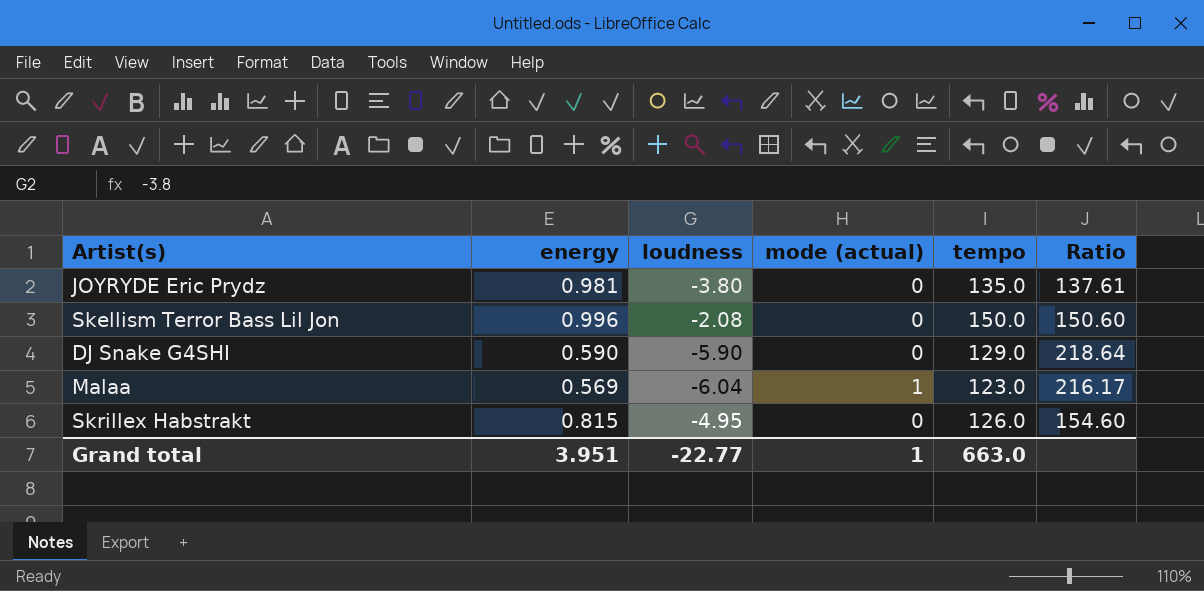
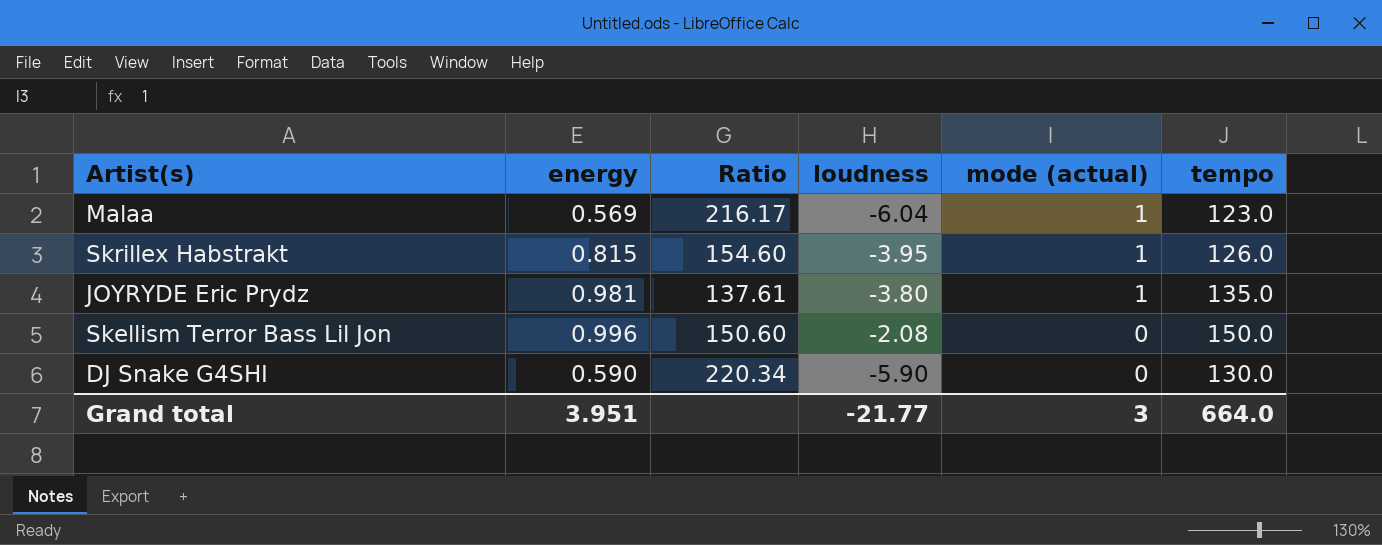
row order: none -> mode (actual) descending
column Ratio | position: 6 -> 3
Skrillex Habstrakt | loudness: -4.95 -> -3.95
Skrillex Habstrakt | mode (actual): 0 -> 1
JOYRYDE Eric Prydz | mode (actual): 0 -> 1
DJ Snake G4SHI | Ratio: 218.64 -> 220.34
DJ Snake G4SHI | tempo: 129.0 -> 130.0
Grand total | loudness: -22.77 -> -21.77
Grand total | mode (actual): 1 -> 3
Grand total | tempo: 663.0 -> 664.0

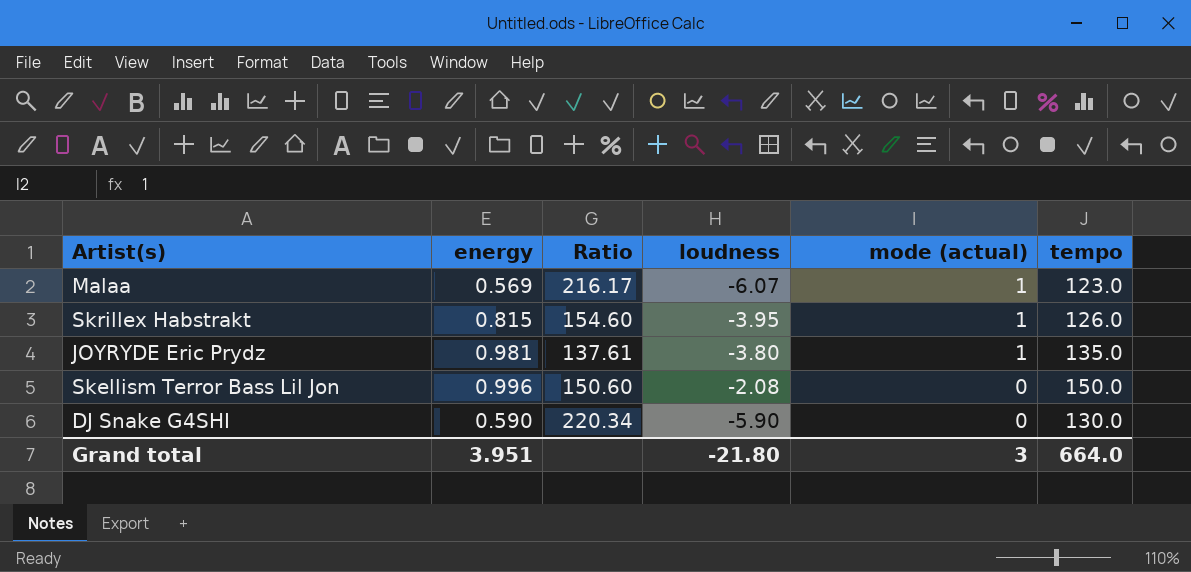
Malaa | loudness: -6.04 -> -6.07
Grand total | loudness: -21.77 -> -21.80

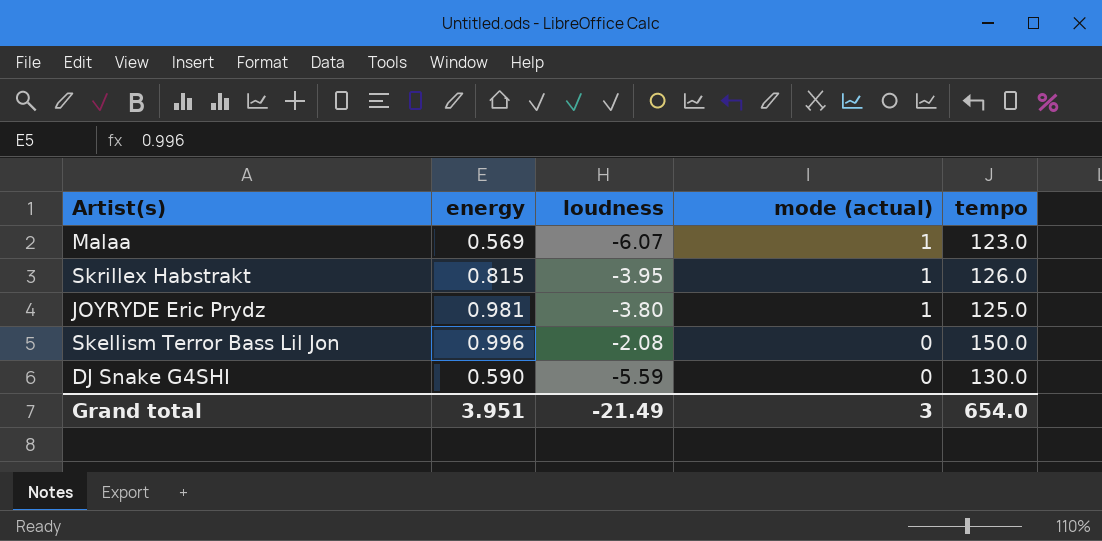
column Ratio | formula: [tempo] / [energy] -> none
JOYRYDE Eric Prydz | tempo: 135.0 -> 125.0
DJ Snake G4SHI | loudness: -5.90 -> -5.59
Grand total | loudness: -21.80 -> -21.49
Grand total | tempo: 664.0 -> 654.0

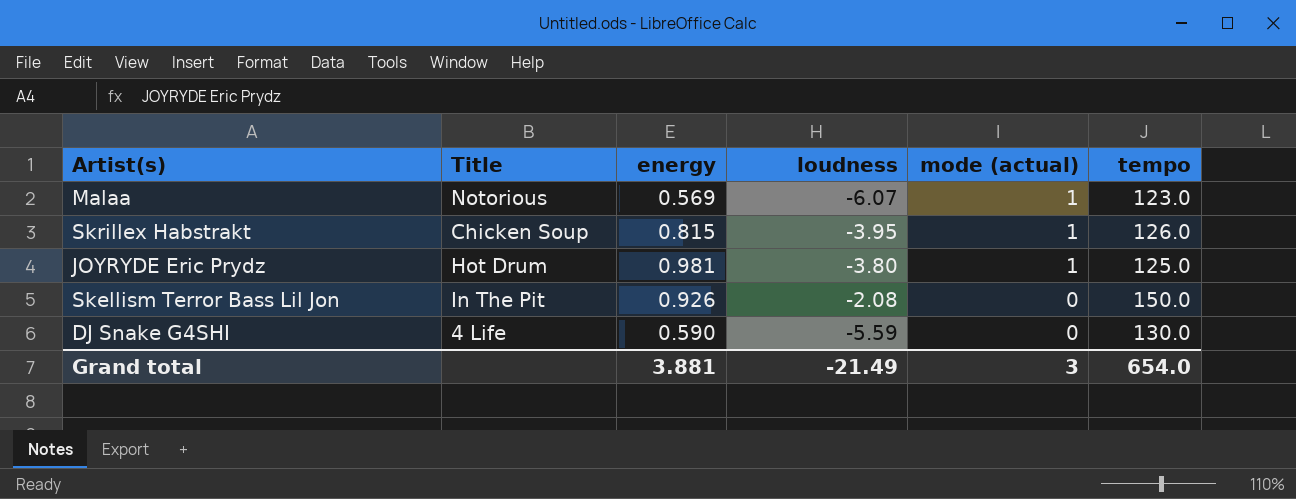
column Title | position: none -> 2
Skellism Terror Bass Lil Jon | energy: 0.996 -> 0.926
Grand total | energy: 3.951 -> 3.881

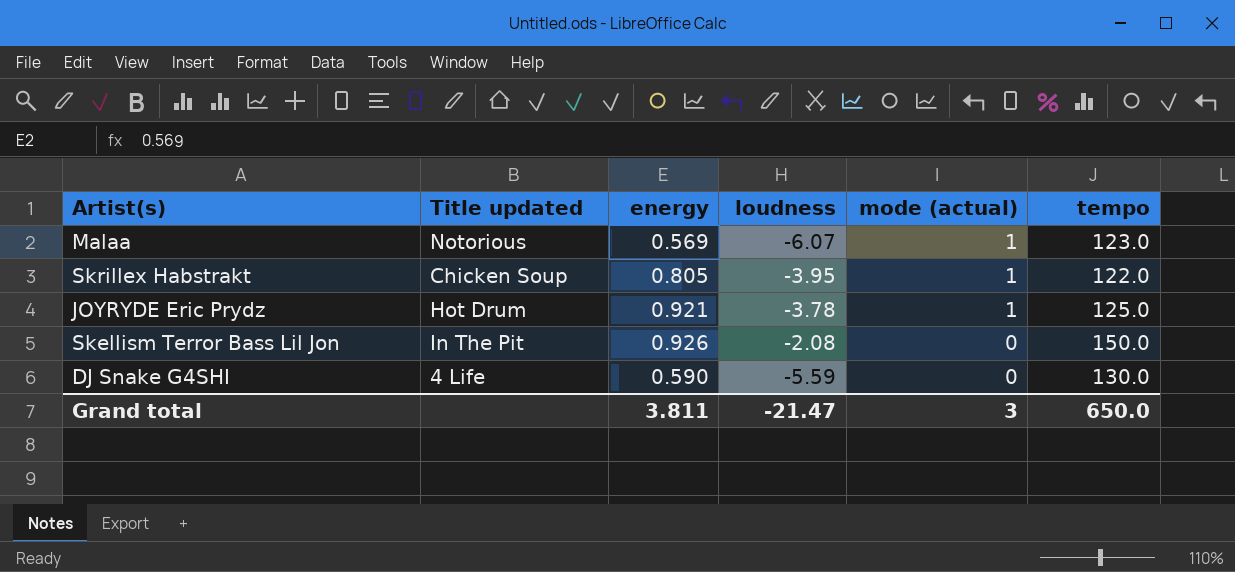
column name: Title -> Title updated
Skrillex Habstrakt | energy: 0.815 -> 0.805
Skrillex Habstrakt | tempo: 126.0 -> 122.0
JOYRYDE Eric Prydz | energy: 0.981 -> 0.921
JOYRYDE Eric Prydz | loudness: -3.80 -> -3.78
Grand total | energy: 3.881 -> 3.811
Grand total | loudness: -21.49 -> -21.47
Grand total | tempo: 654.0 -> 650.0

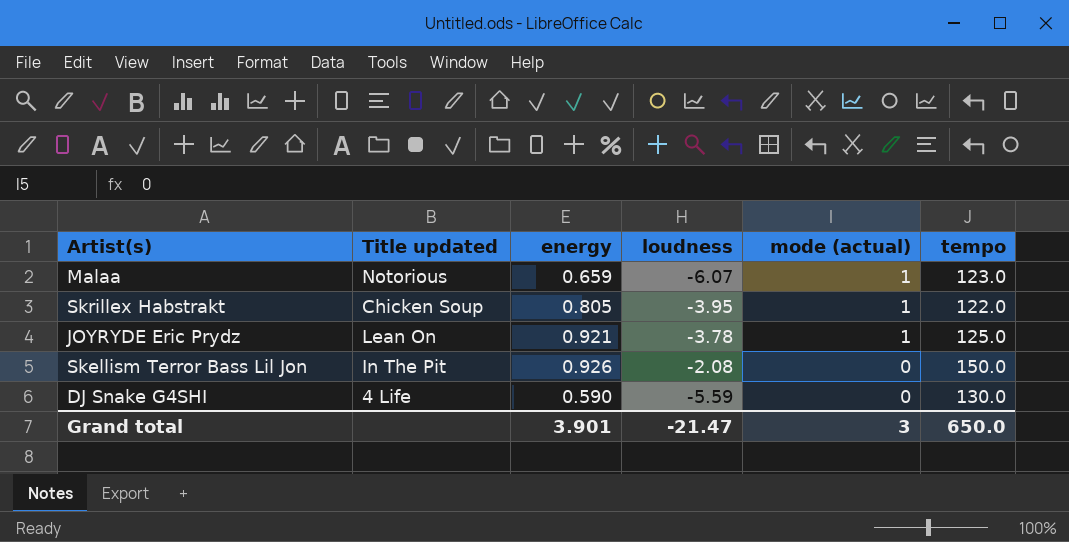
Malaa | energy: 0.569 -> 0.659
JOYRYDE Eric Prydz | Title updated: Hot Drum -> Lean On
Grand total | energy: 3.811 -> 3.901

